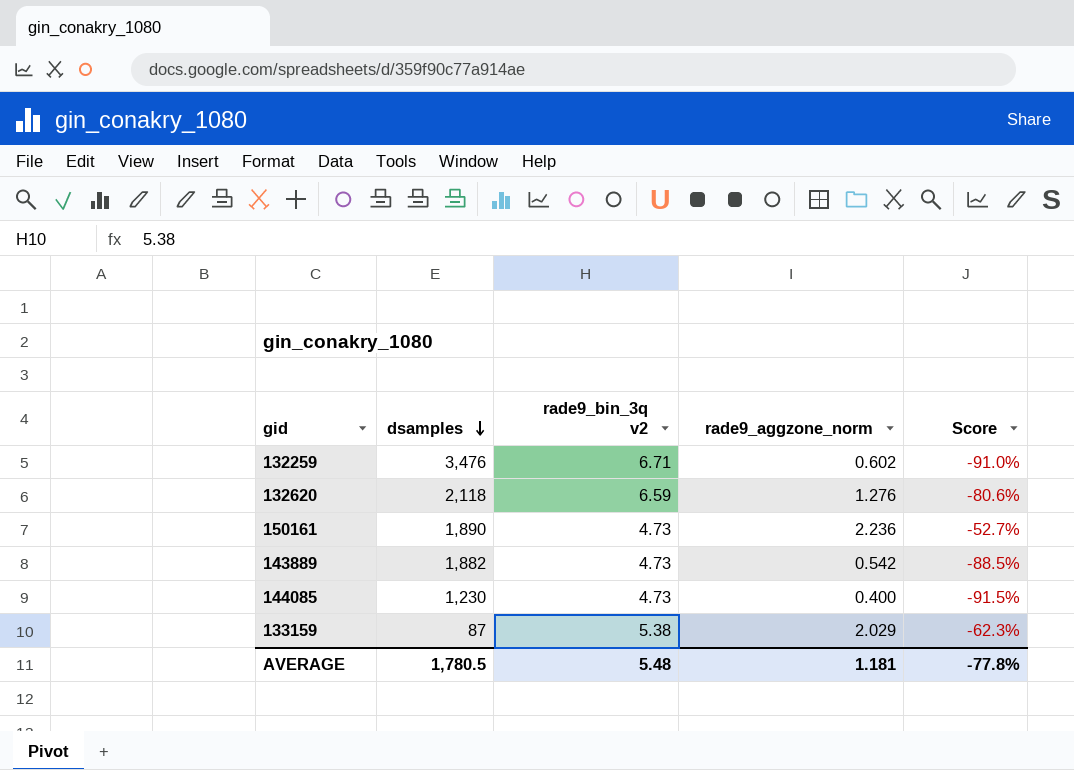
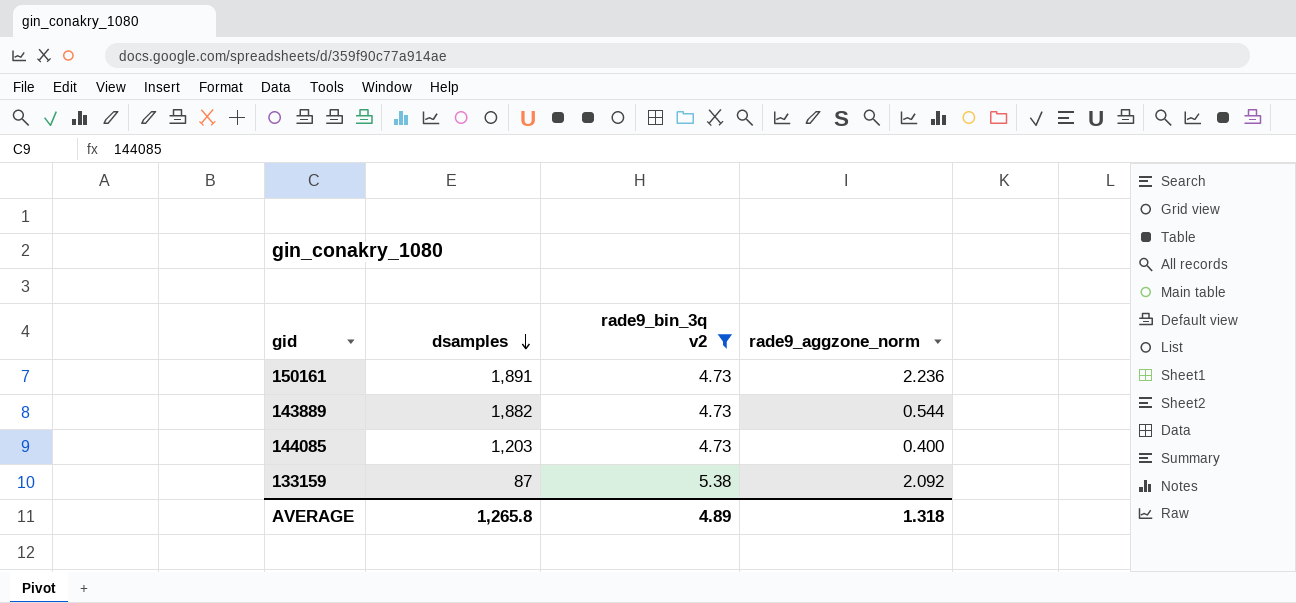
filter: none -> rade9_bin_3q v2 <= 5.38
column Score | formula: ([rade9_aggzone_norm] - [rade9_bin_3q v2]) / [rade9_bin_3q v2] -> none
150161 | dsamples: 1,890 -> 1,891
143889 | rade9_aggzone_norm: 0.542 -> 0.544
144085 | dsamples: 1,230 -> 1,203
133159 | rade9_aggzone_norm: 2.029 -> 2.092
AVERAGE | dsamples: 1,780.5 -> 1,265.8
AVERAGE | rade9_bin_3q v2: 5.48 -> 4.89
AVERAGE | rade9_aggzone_norm: 1.181 -> 1.318

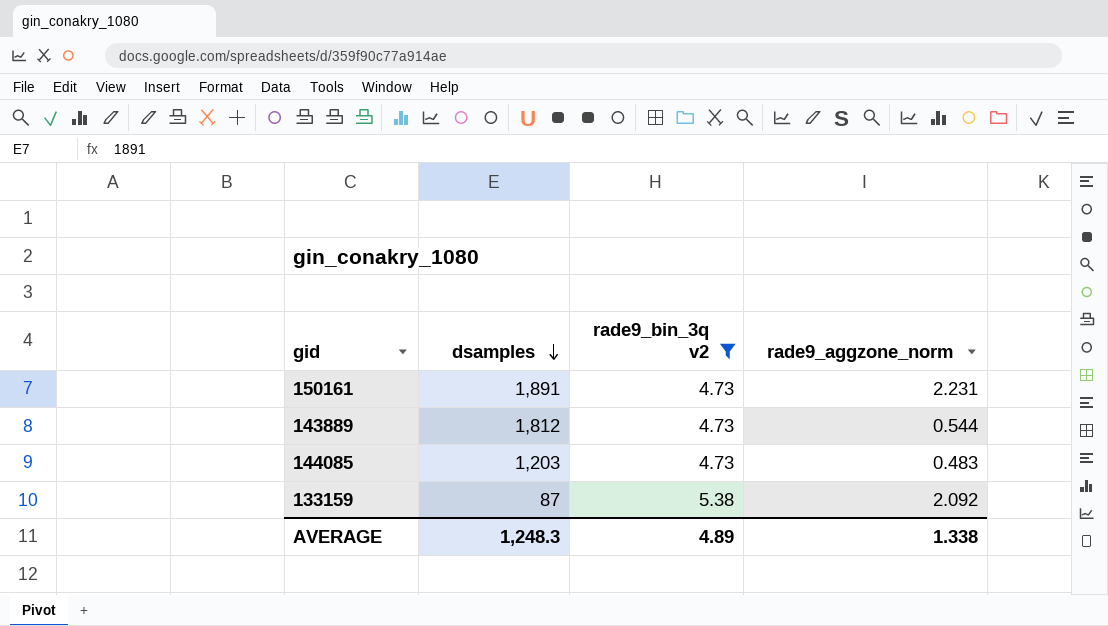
150161 | rade9_aggzone_norm: 2.236 -> 2.231
143889 | dsamples: 1,882 -> 1,812
144085 | rade9_aggzone_norm: 0.400 -> 0.483
AVERAGE | dsamples: 1,265.8 -> 1,248.3
AVERAGE | rade9_aggzone_norm: 1.318 -> 1.338

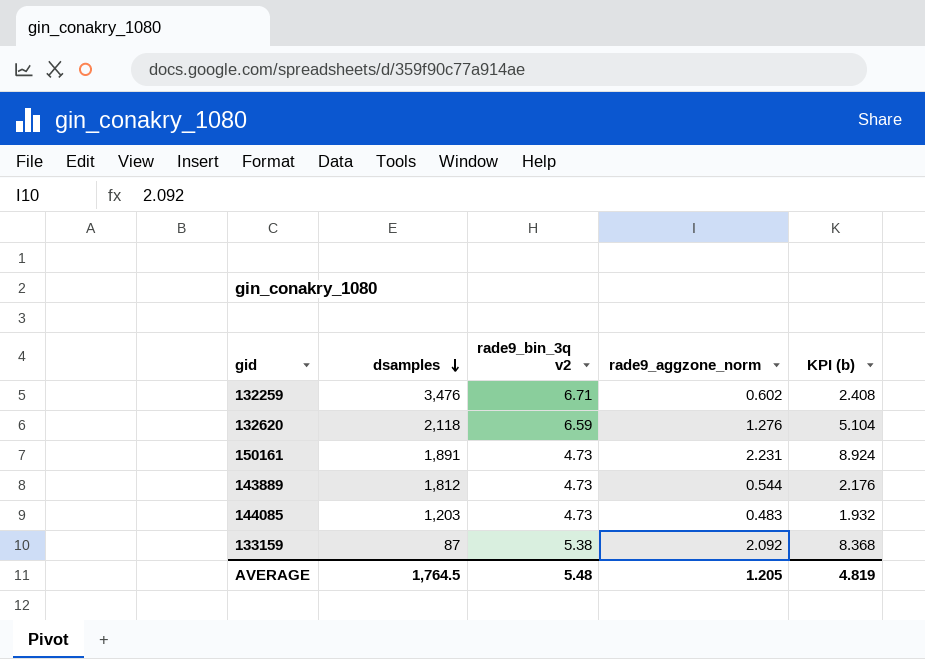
filter: rade9_bin_3q v2 <= 5.38 -> none
column KPI (b) | formula: none -> [rade9_aggzone_norm] * 4
AVERAGE | dsamples: 1,248.3 -> 1,764.5
AVERAGE | rade9_bin_3q v2: 4.89 -> 5.48
AVERAGE | rade9_aggzone_norm: 1.338 -> 1.205

